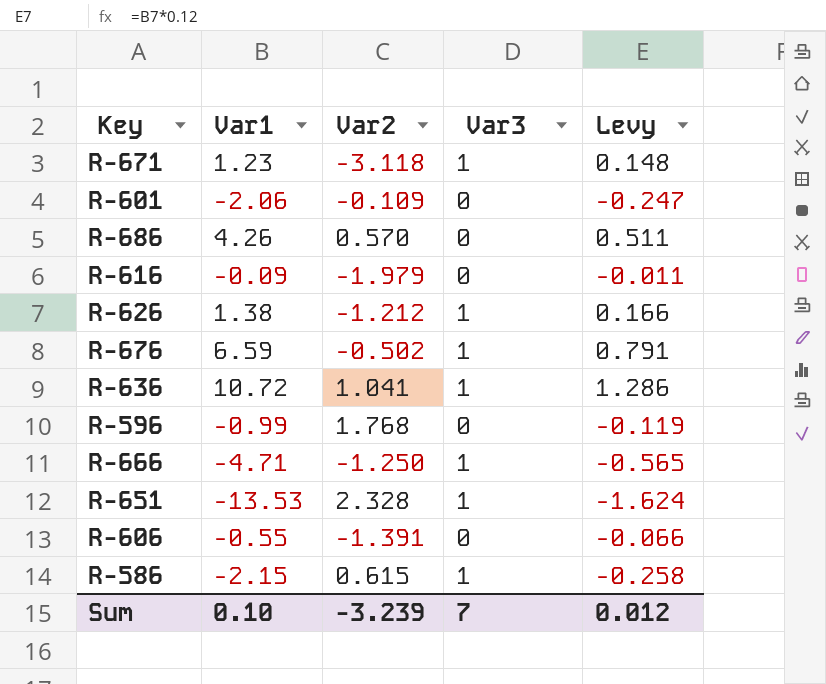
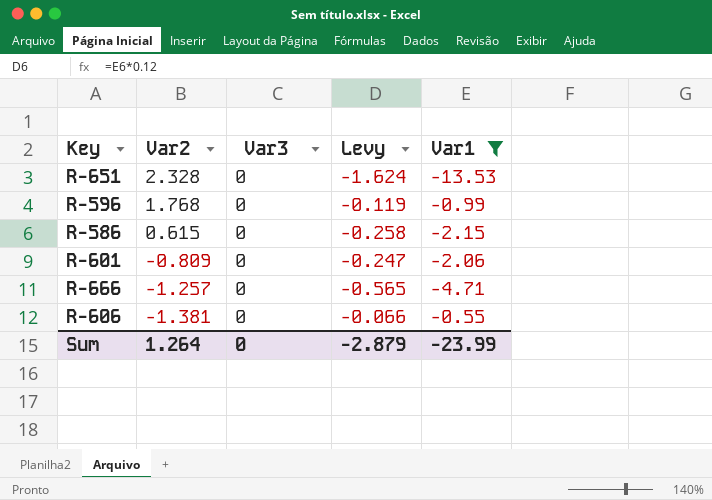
filter: none -> Var1 <= -0.55
row order: none -> Var2 descending
column Var1 | position: 2 -> 5
R-651 | Var3: 1 -> 0
R-586 | Var3: 1 -> 0
R-601 | Var2: -0.109 -> -0.809
R-666 | Var2: -1.250 -> -1.257
R-666 | Var3: 1 -> 0
R-606 | Var2: -1.391 -> -1.381
Sum | Var2: -3.239 -> 1.264
Sum | Var3: 7 -> 0
Sum | Levy: 0.012 -> -2.879
Sum | Var1: 0.10 -> -23.99

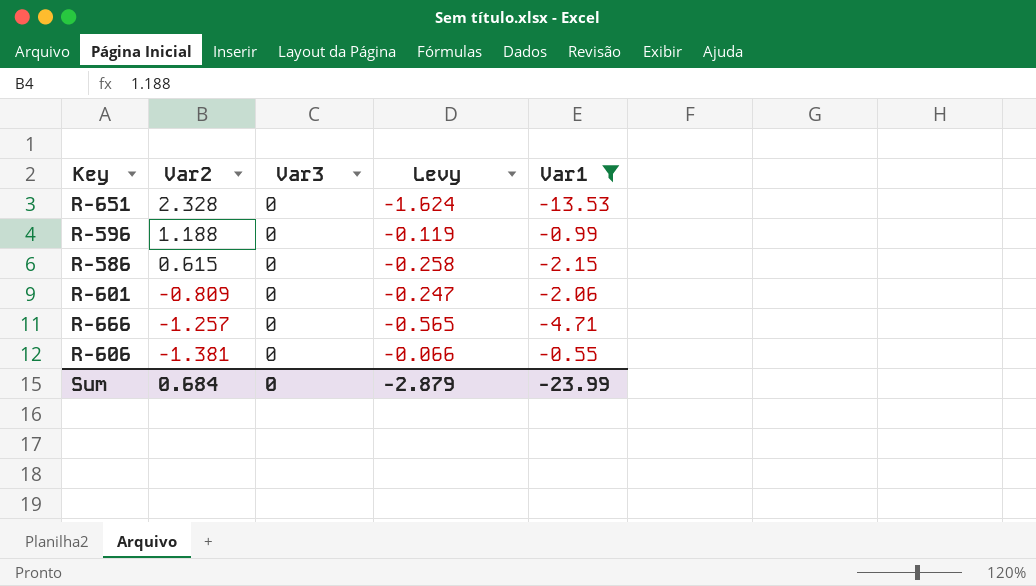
R-596 | Var2: 1.768 -> 1.188
Sum | Var2: 1.264 -> 0.684

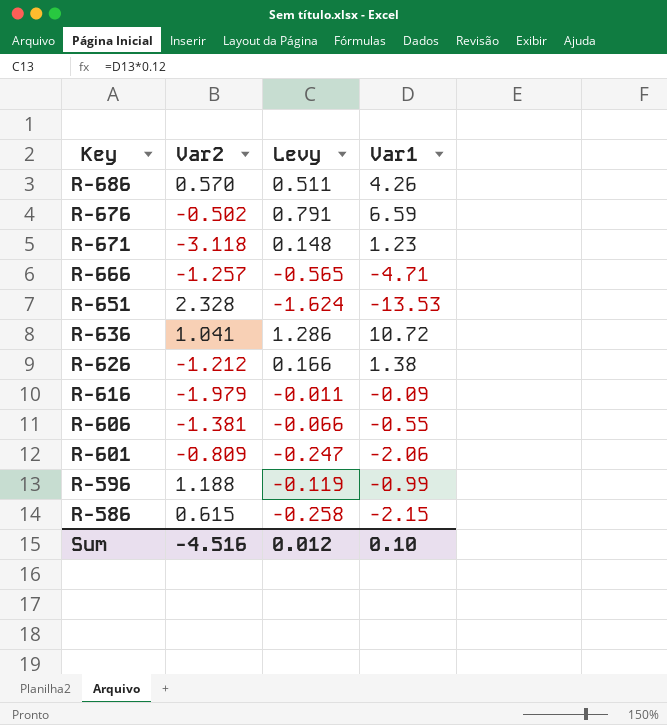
filter: Var1 <= -0.55 -> none
row order: Var2 descending -> Key descending
column Var3 | position: 3 -> none
Sum | Var2: 0.684 -> -4.516
Sum | Levy: -2.879 -> 0.012
Sum | Var1: -23.99 -> 0.10

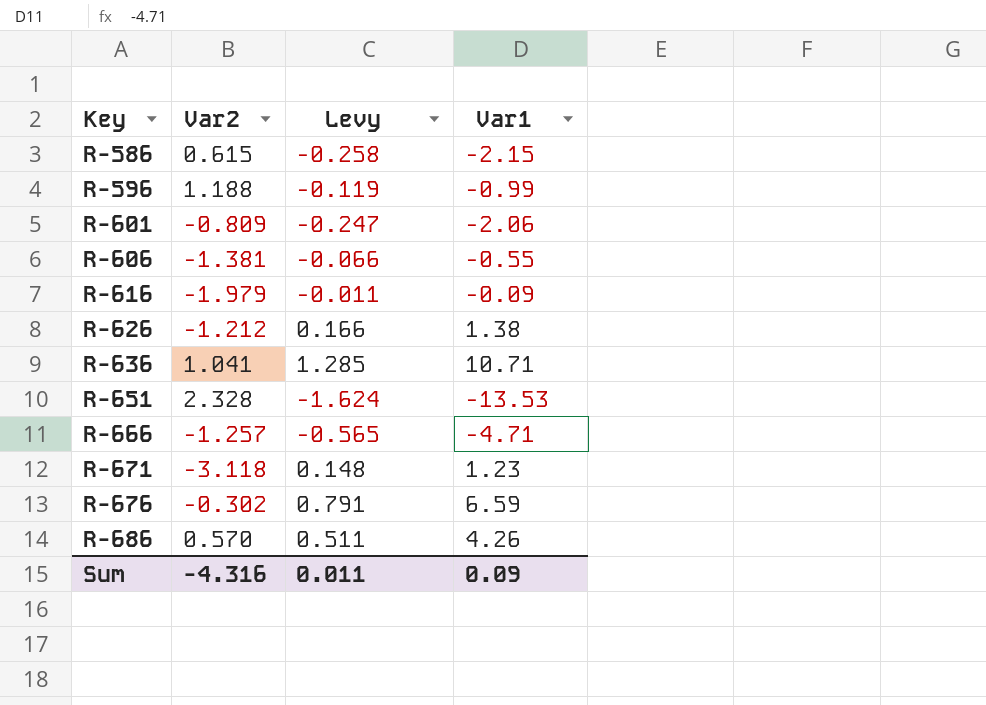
row order: Key descending -> Key ascending
R-636 | Levy: 1.286 -> 1.285
R-636 | Var1: 10.72 -> 10.71
R-676 | Var2: -0.502 -> -0.302
Sum | Var2: -4.516 -> -4.316
Sum | Levy: 0.012 -> 0.011
Sum | Var1: 0.10 -> 0.09

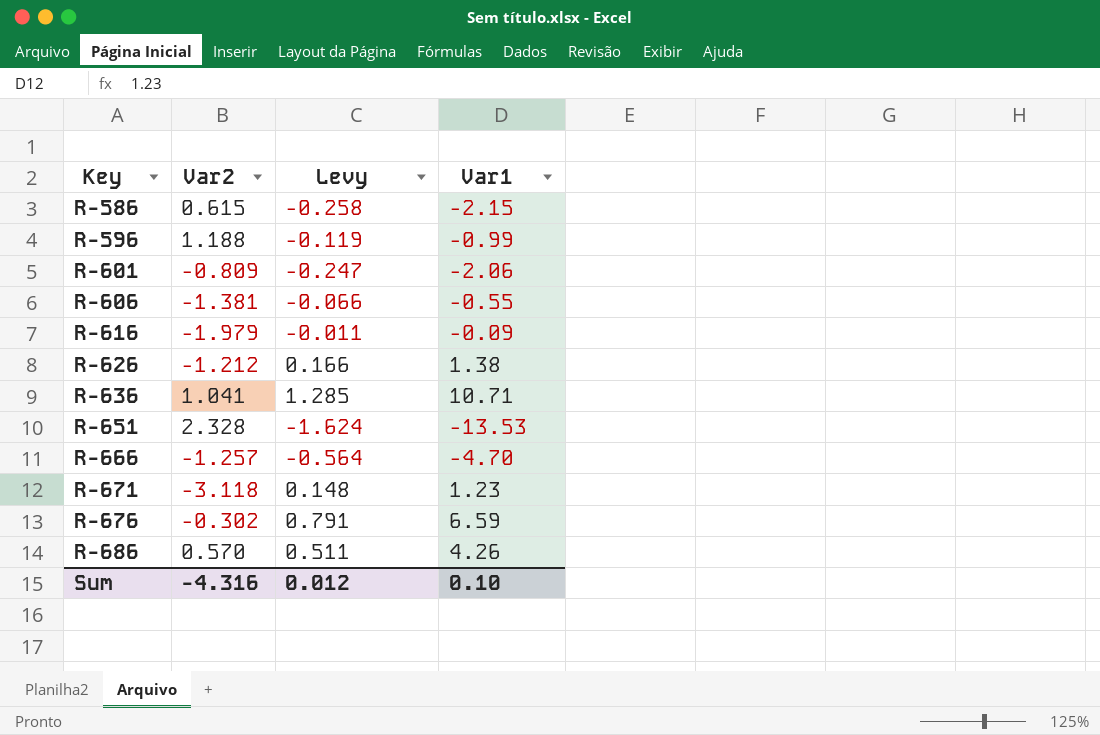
R-666 | Levy: -0.565 -> -0.564
R-666 | Var1: -4.71 -> -4.70
Sum | Levy: 0.011 -> 0.012
Sum | Var1: 0.09 -> 0.10

